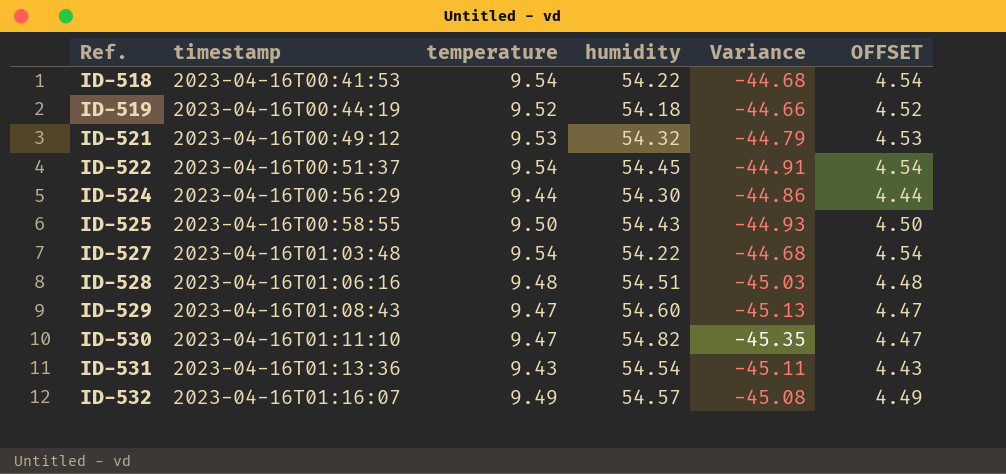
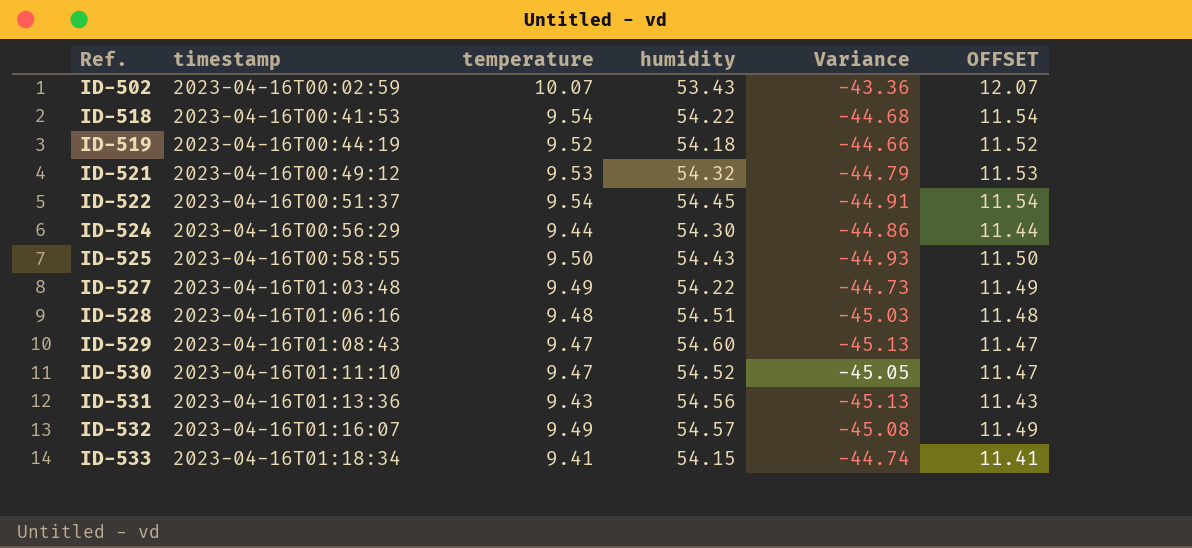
column OFFSET | formula: [temperature] - 5 -> [temperature] + 2
row ID-502: none -> 2023-04-16T00:02:59 | 10.07 | 53.43 | -43.36 | 12.07
ID-527 | temperature: 9.54 -> 9.49
ID-527 | Variance: -44.68 -> -44.73
ID-530 | humidity: 54.82 -> 54.52
ID-530 | Variance: -45.35 -> -45.05
ID-531 | humidity: 54.54 -> 54.56
ID-531 | Variance: -45.11 -> -45.13
row ID-533: none -> 2023-04-16T01:18:34 | 9.41 | 54.15 | -44.74 | 11.41

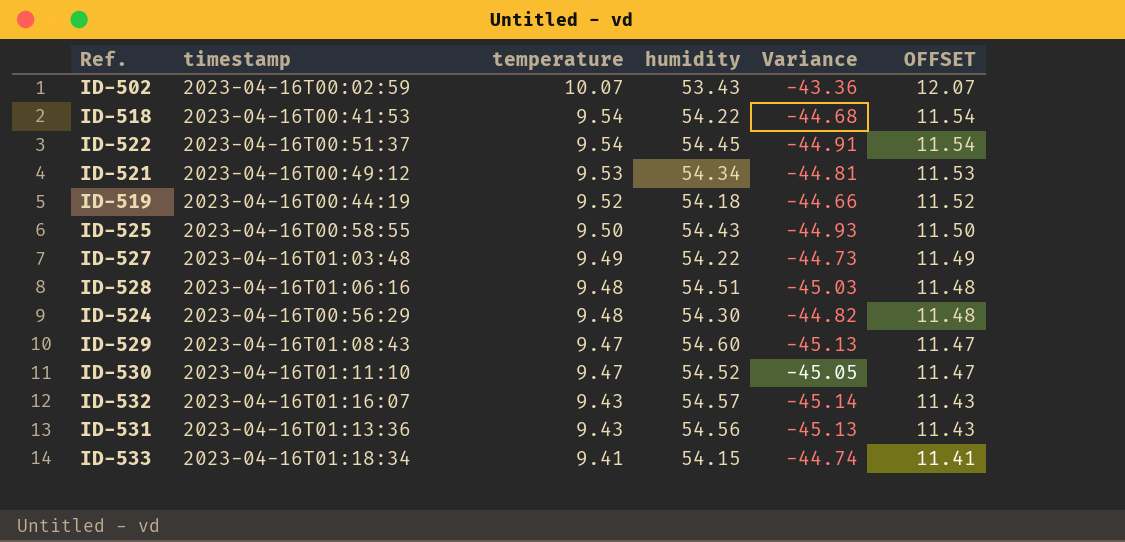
row order: Ref. ascending -> temperature descending
ID-521 | humidity: 54.32 -> 54.34
ID-521 | Variance: -44.79 -> -44.81
ID-524 | temperature: 9.44 -> 9.48
ID-524 | Variance: -44.86 -> -44.82
ID-524 | OFFSET: 11.44 -> 11.48
ID-532 | temperature: 9.49 -> 9.43
ID-532 | Variance: -45.08 -> -45.14
ID-532 | OFFSET: 11.49 -> 11.43

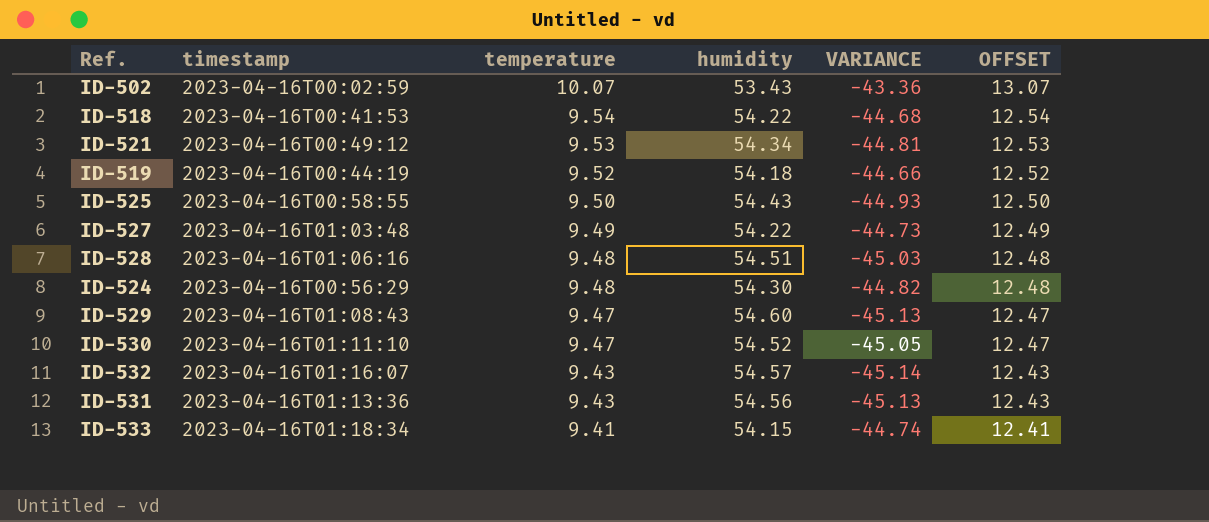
column name: Variance -> VARIANCE
column OFFSET | formula: [temperature] + 2 -> [temperature] + 3
row ID-522: 2023-04-16T00:51:37 | 9.54 | 54.45 | -44.91 | 11.54 -> none

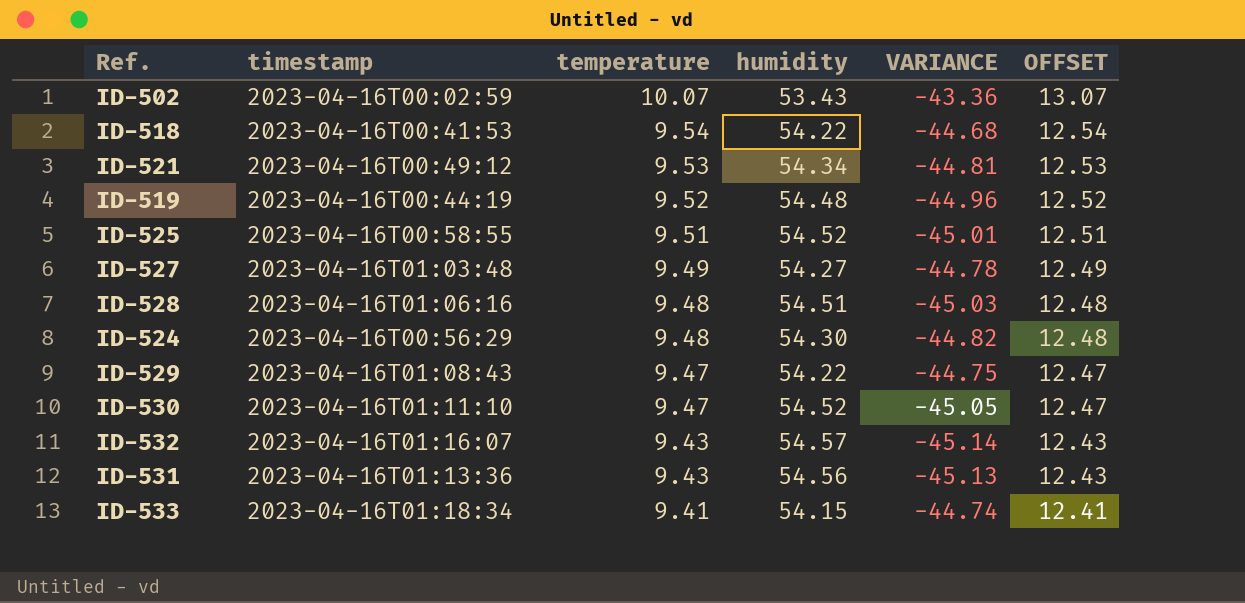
ID-519 | humidity: 54.18 -> 54.48
ID-519 | VARIANCE: -44.66 -> -44.96
ID-525 | temperature: 9.50 -> 9.51
ID-525 | humidity: 54.43 -> 54.52
ID-525 | VARIANCE: -44.93 -> -45.01
ID-525 | OFFSET: 12.50 -> 12.51
ID-527 | humidity: 54.22 -> 54.27
ID-527 | VARIANCE: -44.73 -> -44.78
ID-529 | humidity: 54.60 -> 54.22
ID-529 | VARIANCE: -45.13 -> -44.75

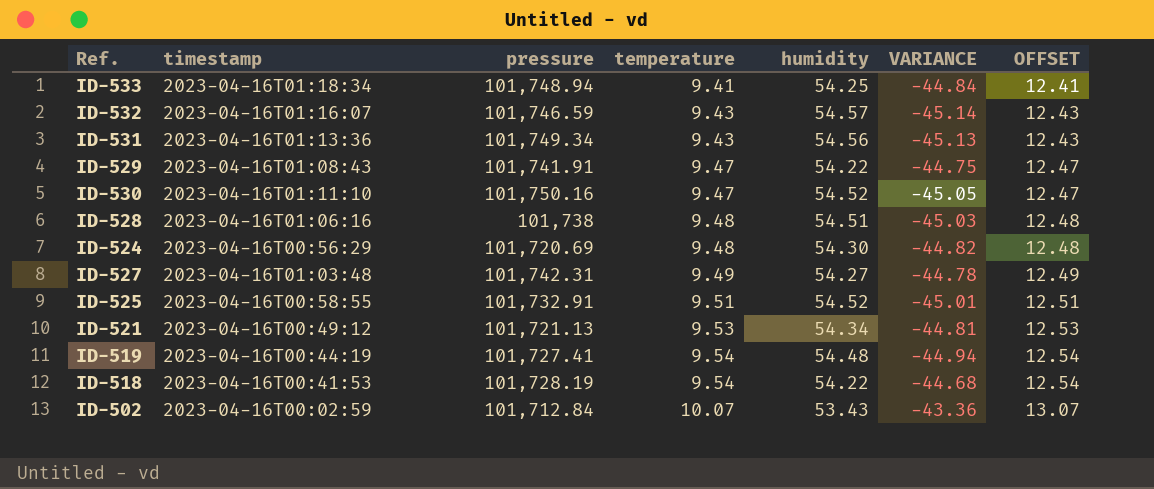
row order: temperature descending -> temperature ascending
column pressure | position: none -> 3
ID-533 | humidity: 54.15 -> 54.25
ID-533 | VARIANCE: -44.74 -> -44.84
ID-519 | temperature: 9.52 -> 9.54
ID-519 | VARIANCE: -44.96 -> -44.94
ID-519 | OFFSET: 12.52 -> 12.54

